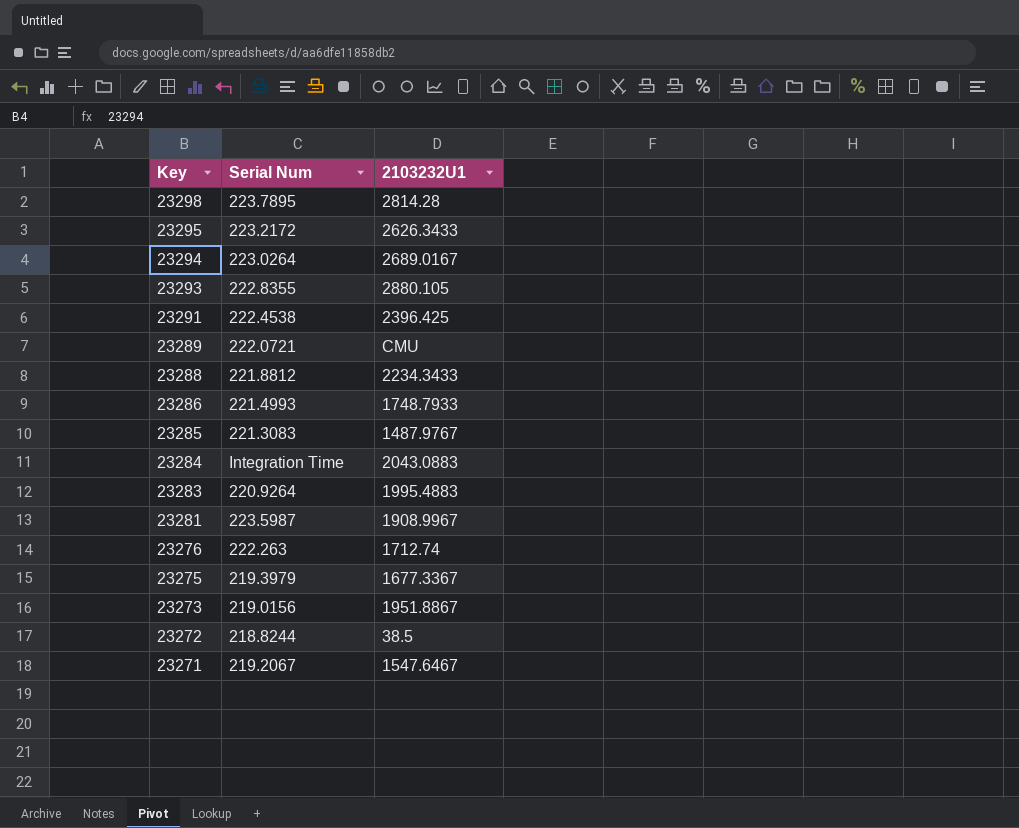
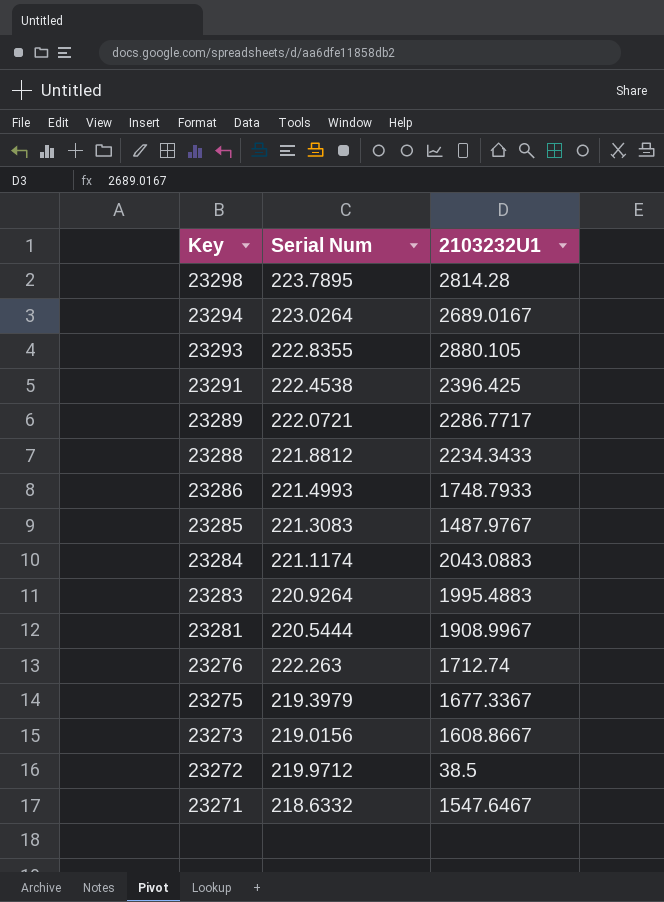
row 23295: 223.2172 | 2626.3433 -> none
23289 | 2103232U1: CMU -> 2286.7717
23284 | Serial Num: Integration Time -> 221.1174
23281 | Serial Num: 223.5987 -> 220.5444
23273 | 2103232U1: 1951.8867 -> 1608.8667
23272 | Serial Num: 218.8244 -> 219.9712
23271 | Serial Num: 219.2067 -> 218.6332

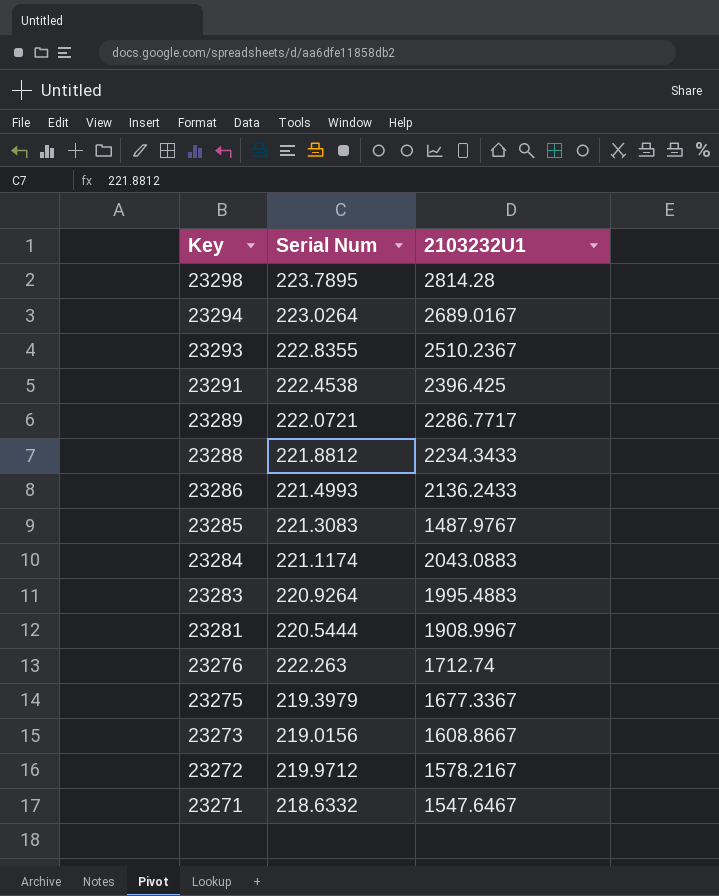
23293 | 2103232U1: 2880.105 -> 2510.2367
23286 | 2103232U1: 1748.7933 -> 2136.2433
23272 | 2103232U1: 38.5 -> 1578.2167

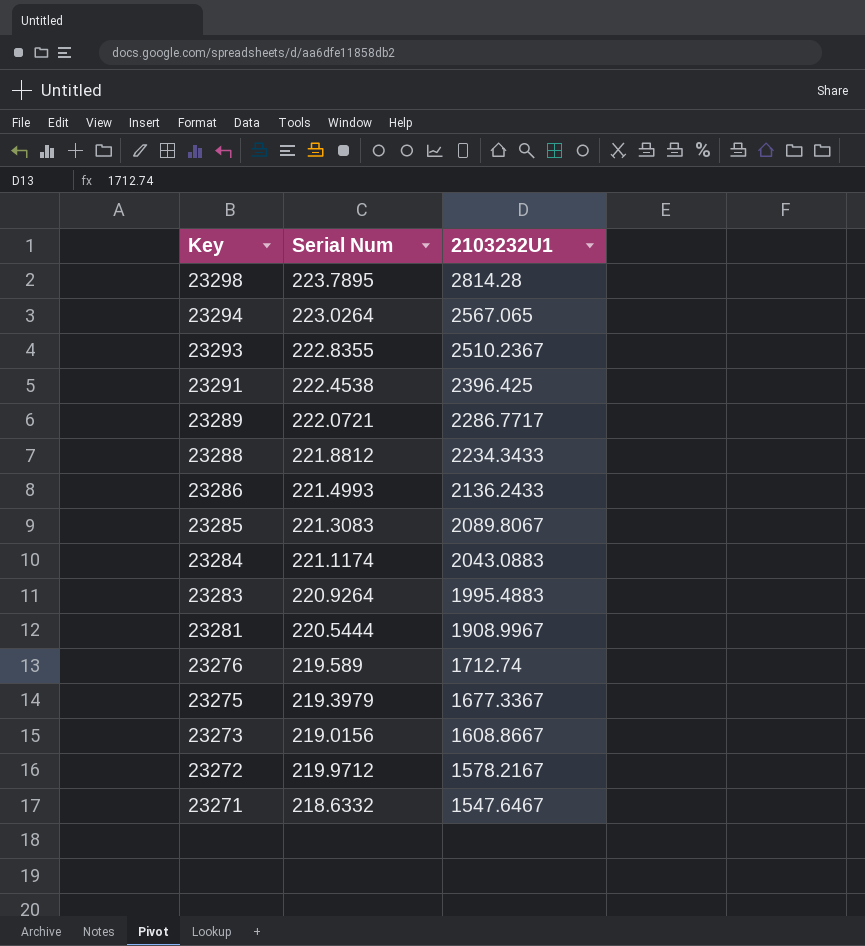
23294 | 2103232U1: 2689.0167 -> 2567.065
23285 | 2103232U1: 1487.9767 -> 2089.8067
23276 | Serial Num: 222.263 -> 219.589

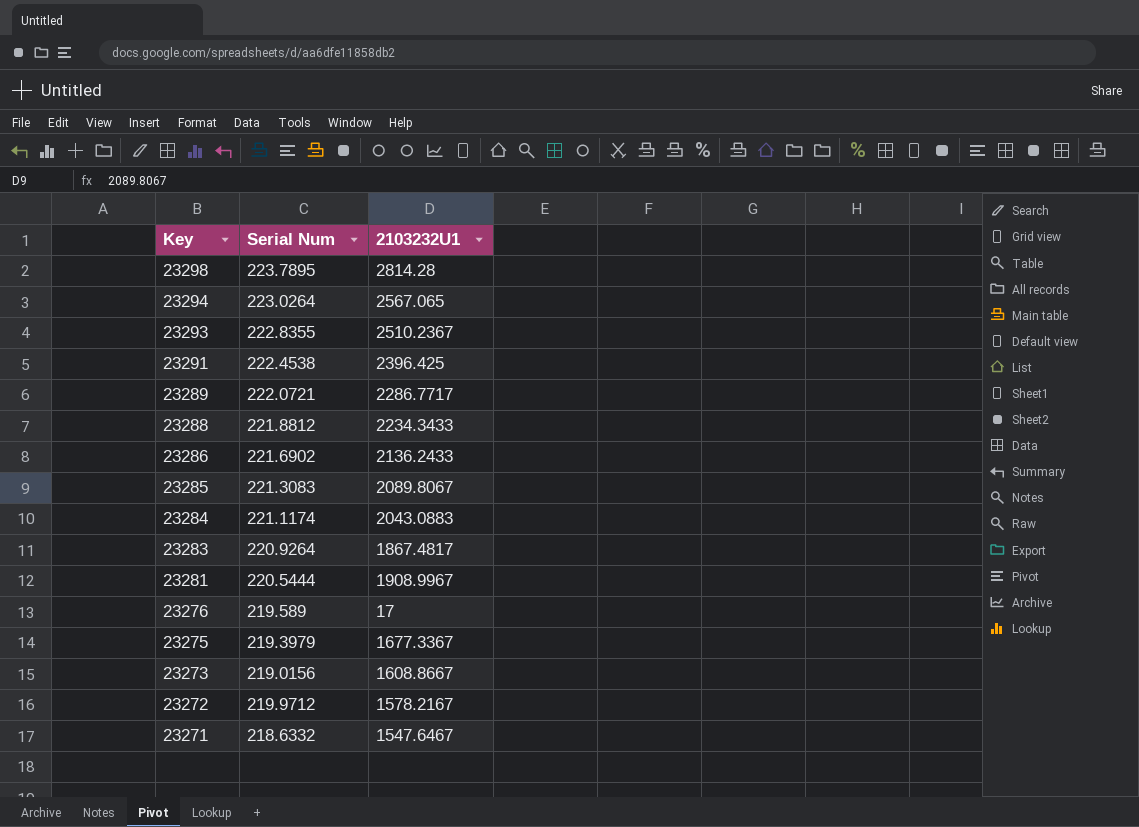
23286 | Serial Num: 221.4993 -> 221.6902
23283 | 2103232U1: 1995.4883 -> 1867.4817
23276 | 2103232U1: 1712.74 -> 17

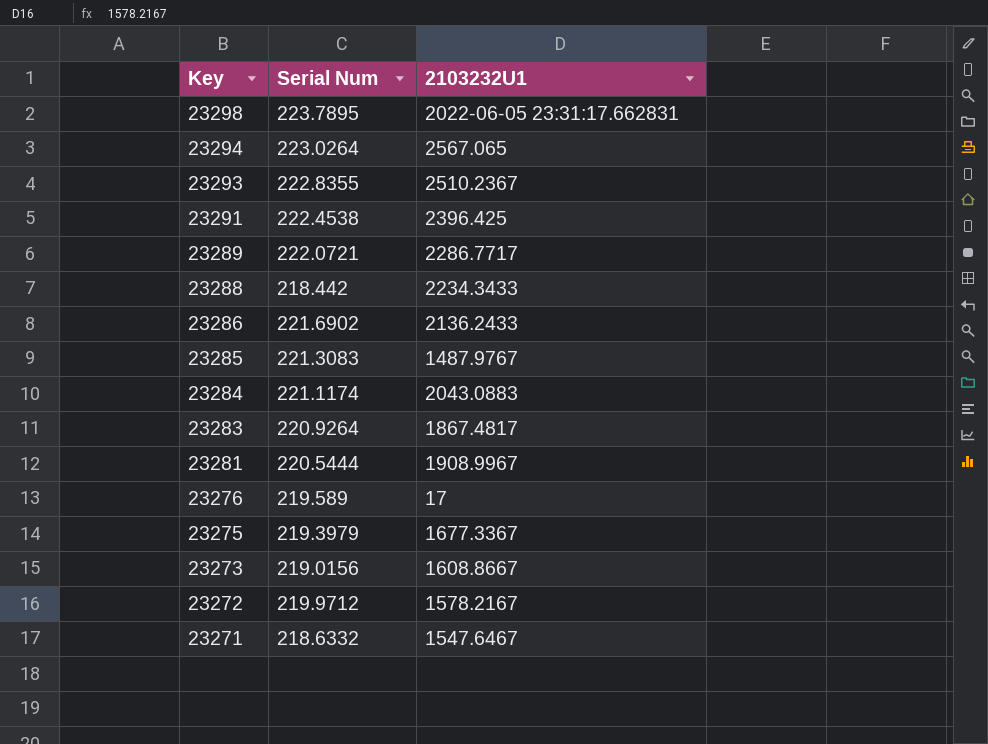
23298 | 2103232U1: 2814.28 -> 2022-06-05 23:31:17.662831
23288 | Serial Num: 221.8812 -> 218.442
23285 | 2103232U1: 2089.8067 -> 1487.9767

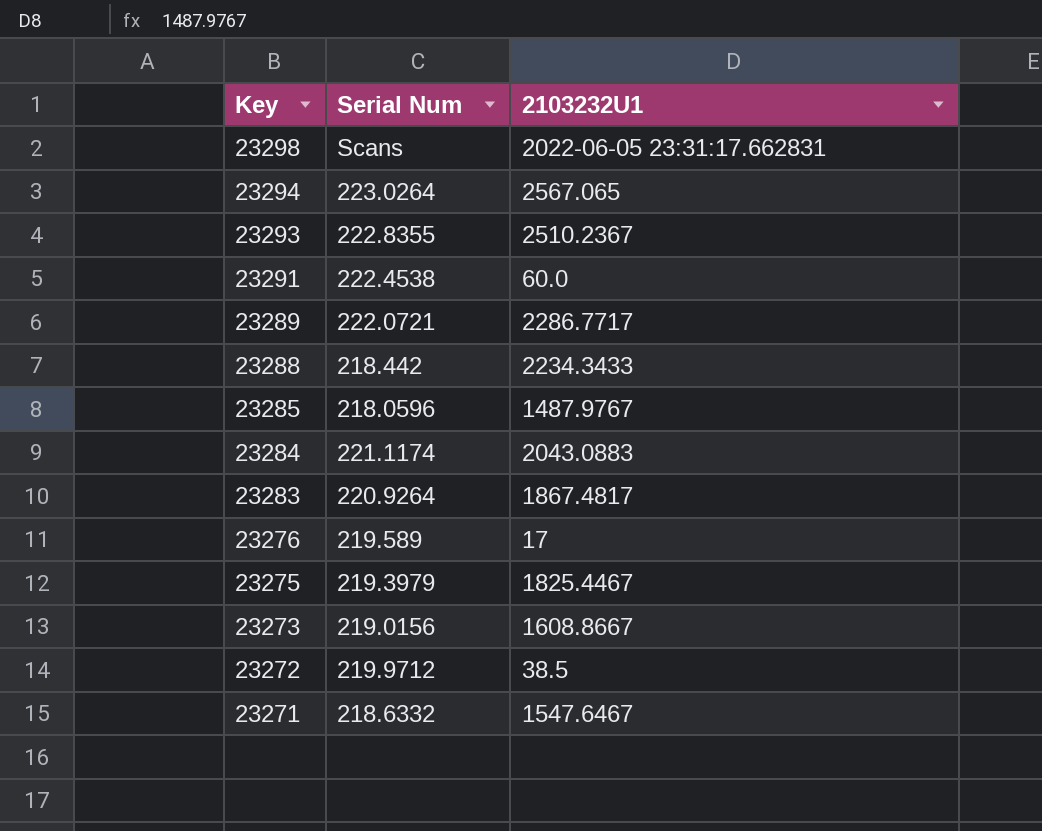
row 23286: 221.6902 | 2136.2433 -> none
row 23281: 220.5444 | 1908.9967 -> none
23298 | Serial Num: 223.7895 -> Scans
23291 | 2103232U1: 2396.425 -> 60.0
23285 | Serial Num: 221.3083 -> 218.0596
23275 | 2103232U1: 1677.3367 -> 1825.4467
23272 | 2103232U1: 1578.2167 -> 38.5

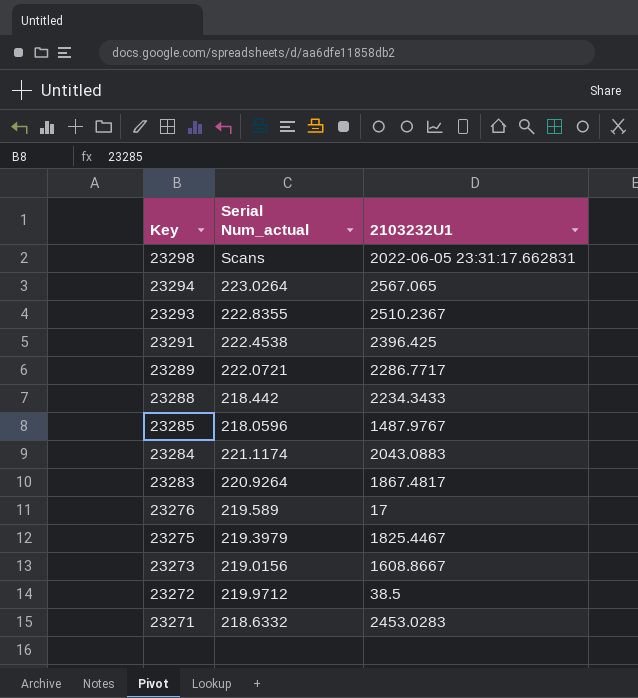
column name: Serial Num -> Serial Num_actual
23291 | 2103232U1: 60.0 -> 2396.425
23271 | 2103232U1: 1547.6467 -> 2453.0283

